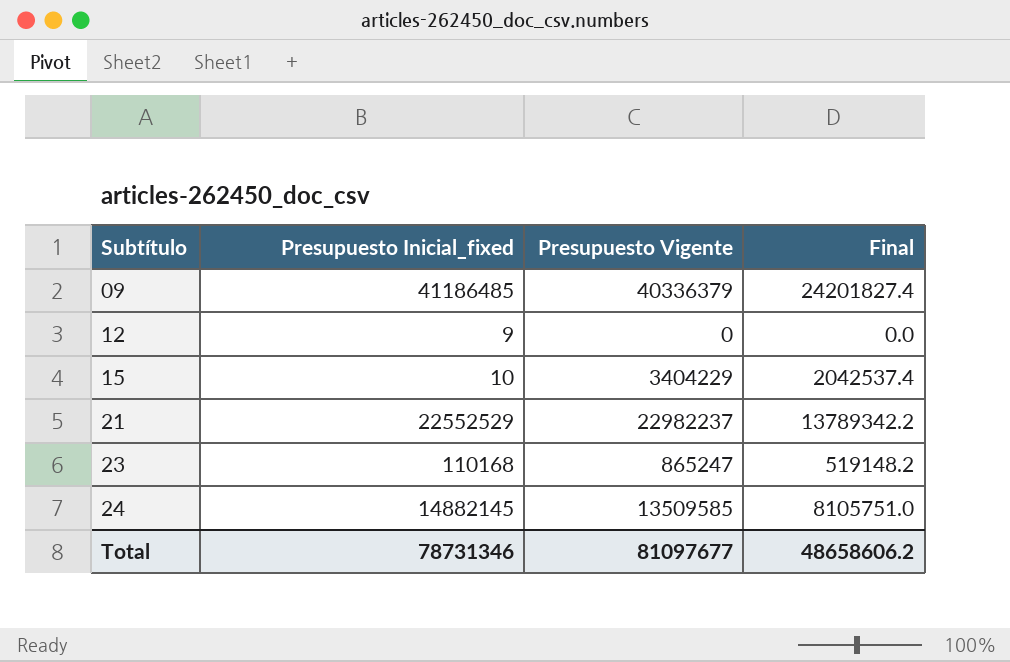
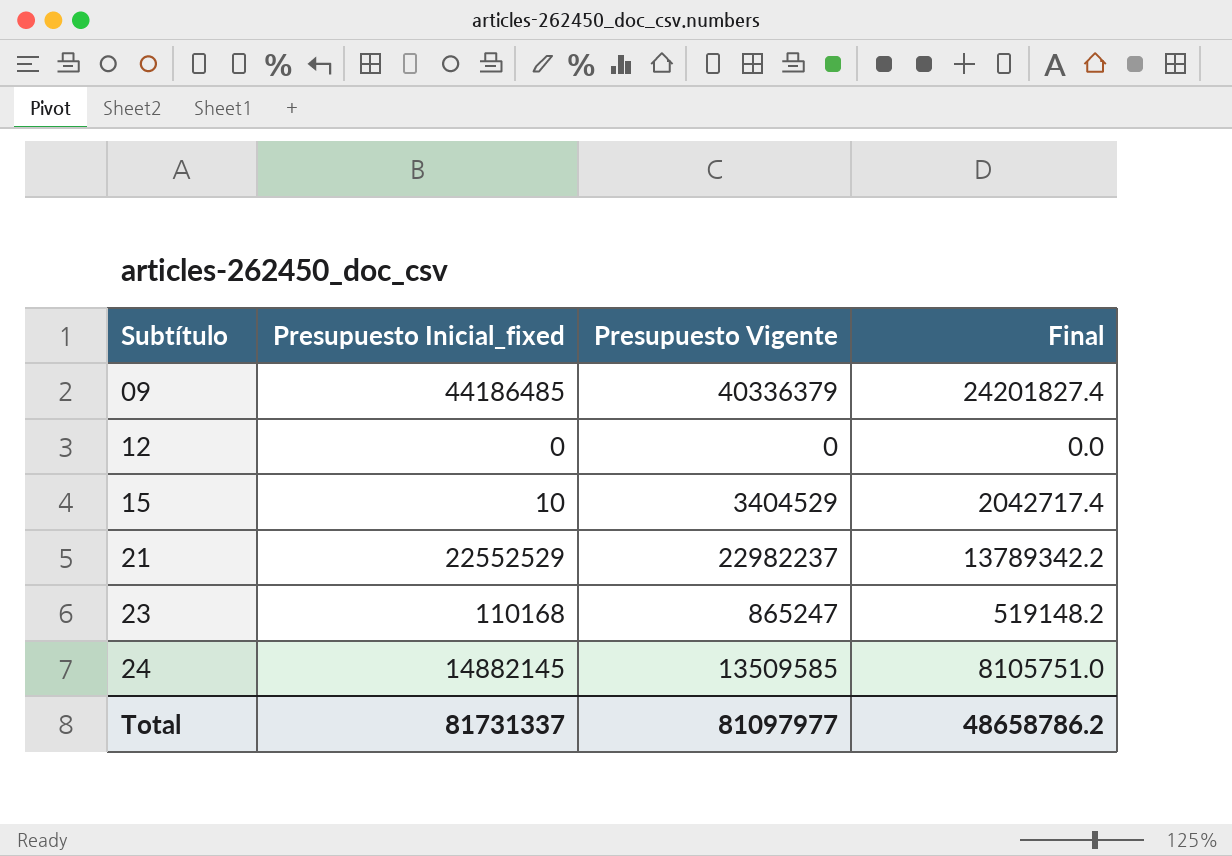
09 | Presupuesto Inicial_fixed: 41186485 -> 44186485
12 | Presupuesto Inicial_fixed: 9 -> 0
15 | Presupuesto Vigente: 3404229 -> 3404529
15 | Final: 2042537.4 -> 2042717.4
Total | Presupuesto Inicial_fixed: 78731346 -> 81731337
Total | Presupuesto Vigente: 81097677 -> 81097977
Total | Final: 48658606.2 -> 48658786.2

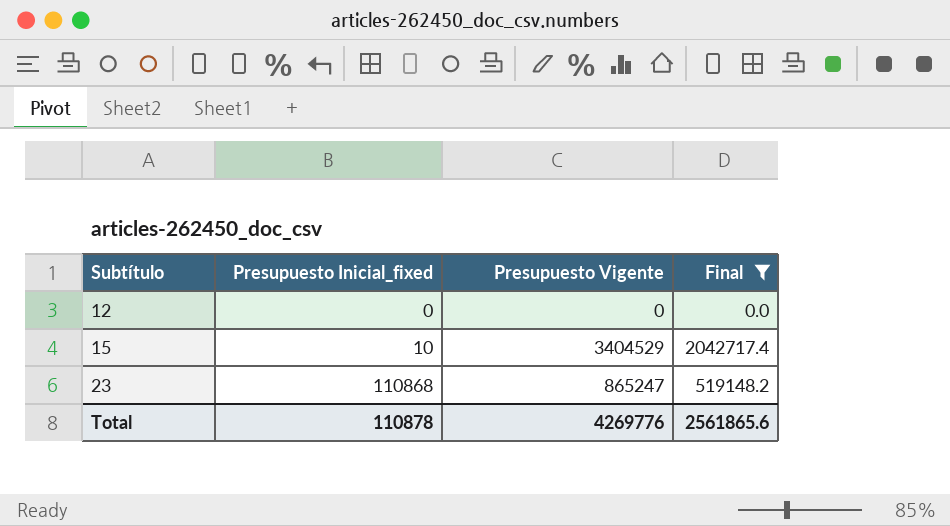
filter: none -> Final <= 2042717.4
23 | Presupuesto Inicial_fixed: 110168 -> 110868
Total | Presupuesto Inicial_fixed: 81731337 -> 110878
Total | Presupuesto Vigente: 81097977 -> 4269776
Total | Final: 48658786.2 -> 2561865.6

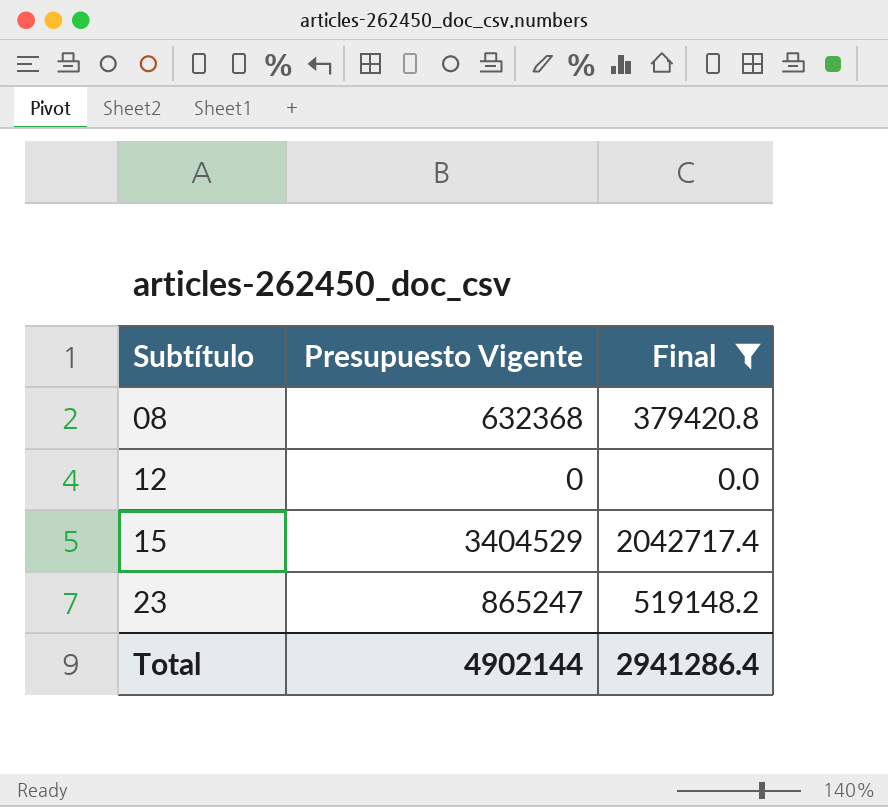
column Presupuesto Inicial_fixed | position: 2 -> none
row 08: none -> 632368 | 379420.8
Total | Presupuesto Vigente: 4269776 -> 4902144
Total | Final: 2561865.6 -> 2941286.4

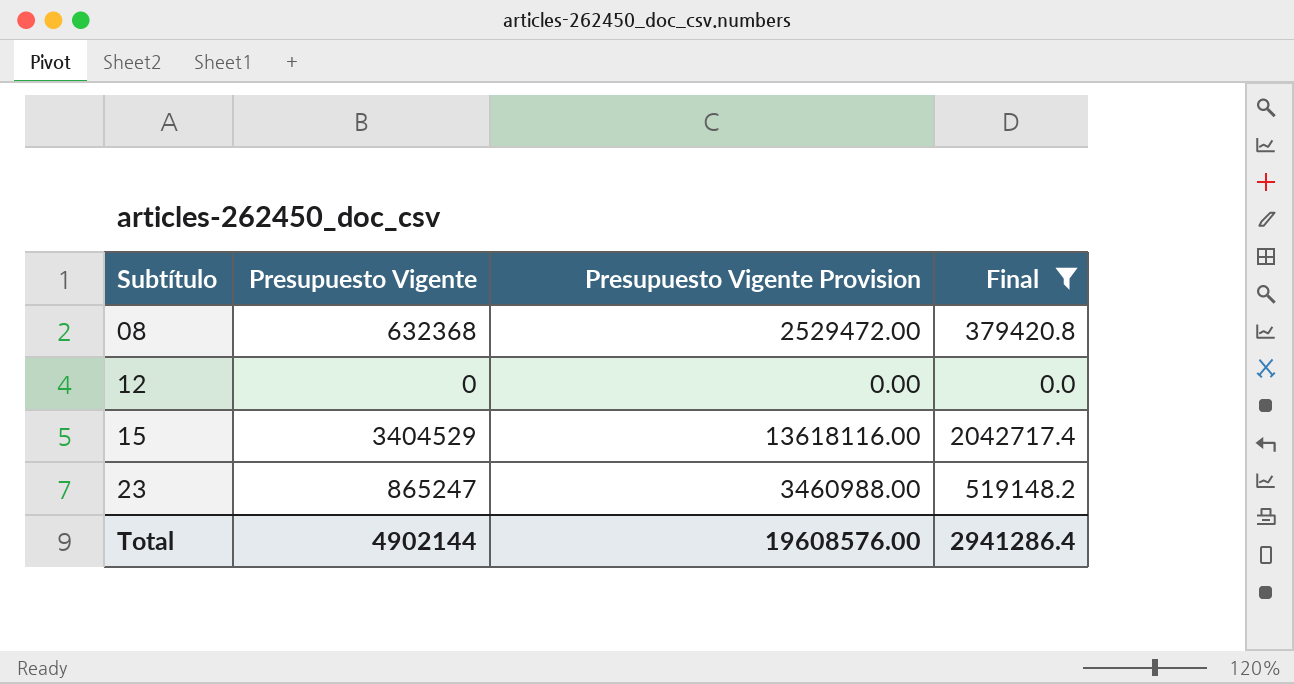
column Presupuesto Vigente Provision | formula: none -> [Presupuesto Vigente] * 4

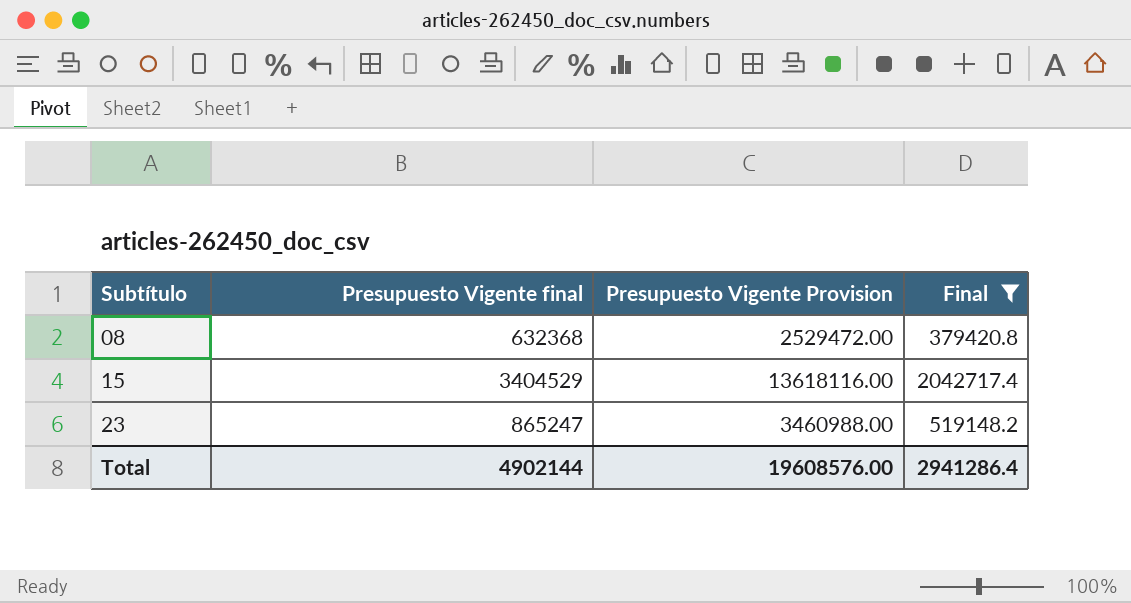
column name: Presupuesto Vigente -> Presupuesto Vigente final
row 12: 0 | 0.00 | 0.0 -> none

